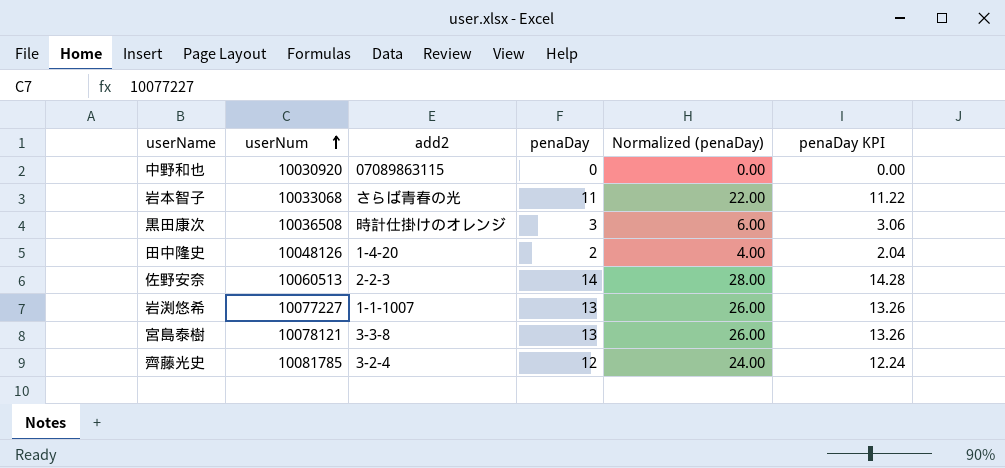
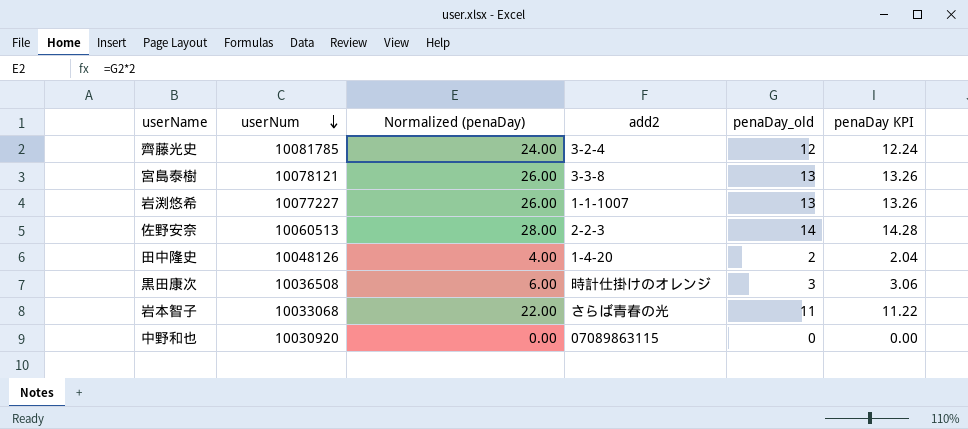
row order: userNum ascending -> userNum descending
column Normalized (penaDay) | position: 5 -> 3
column name: penaDay -> penaDay_old

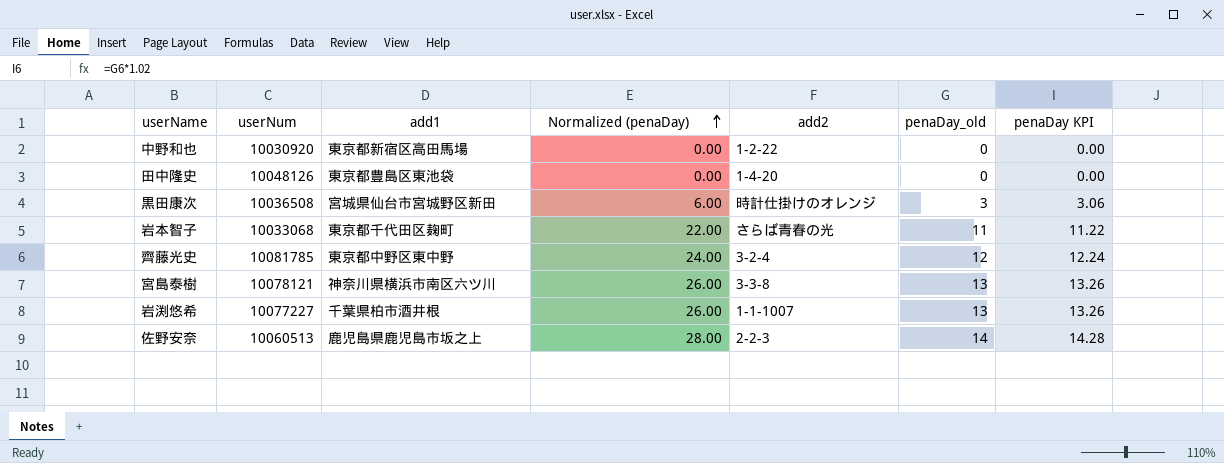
row order: userNum descending -> Normalized (penaDay) ascending
column add1 | position: none -> 3
中野和也 | add2: 07089863115 -> 1-2-22
田中隆史 | Normalized (penaDay): 4.00 -> 0.00
田中隆史 | penaDay_old: 2 -> 0
田中隆史 | penaDay KPI: 2.04 -> 0.00

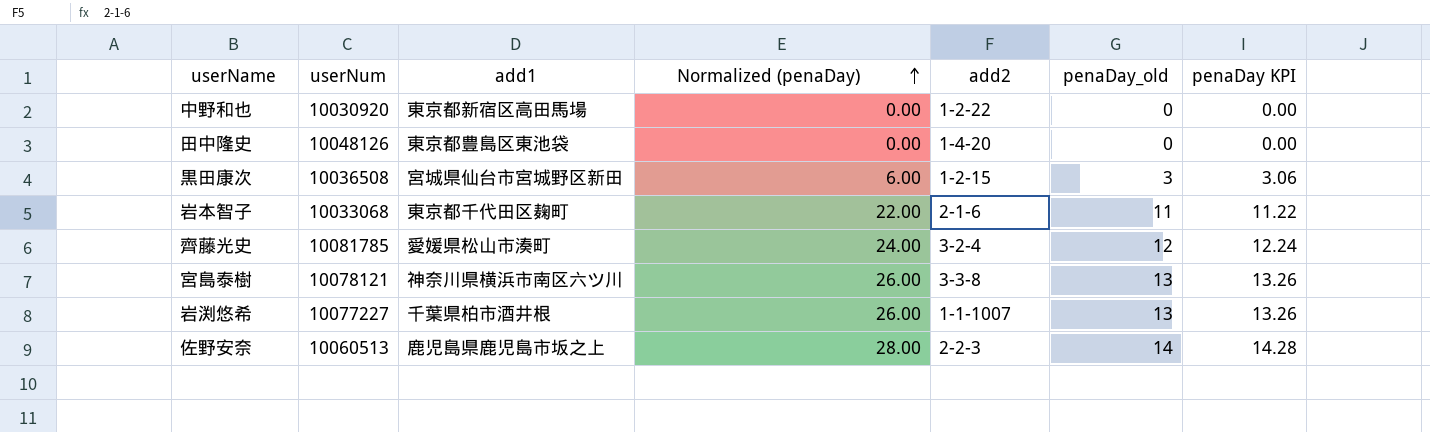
黒田康次 | add2: 時計仕掛けのオレンジ -> 1-2-15
岩本智子 | add2: さらば青春の光 -> 2-1-6
齊藤光史 | add1: 東京都中野区東中野 -> 愛媛県松山市湊町

